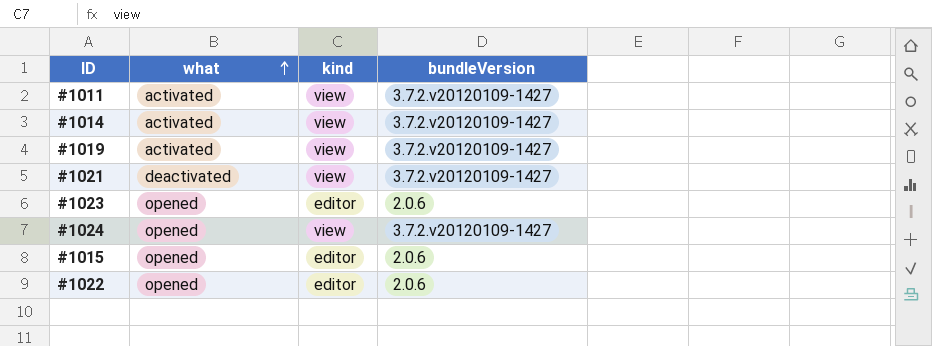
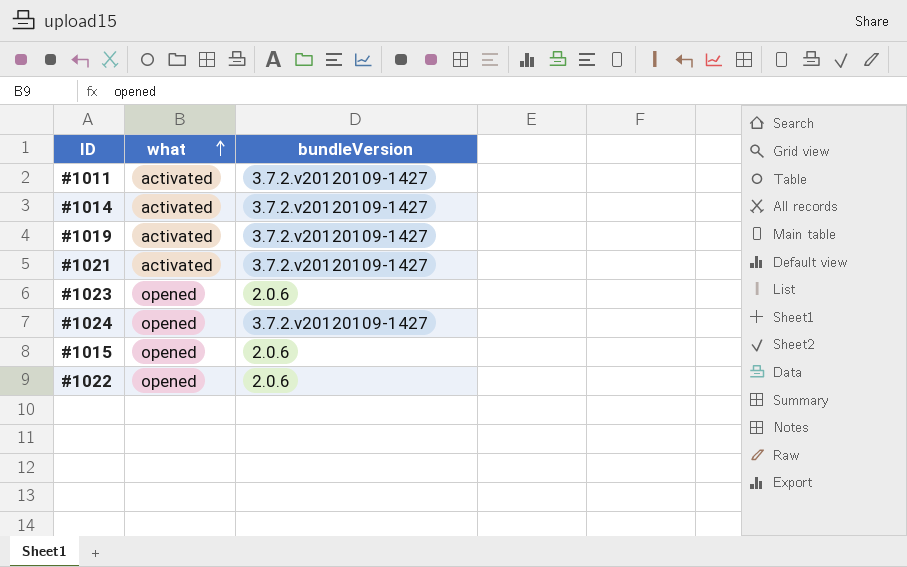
column kind | position: 3 -> none
#1021 | what: deactivated -> activated

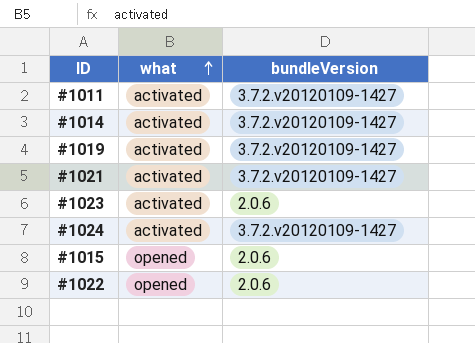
#1023 | what: opened -> activated
#1024 | what: opened -> activated

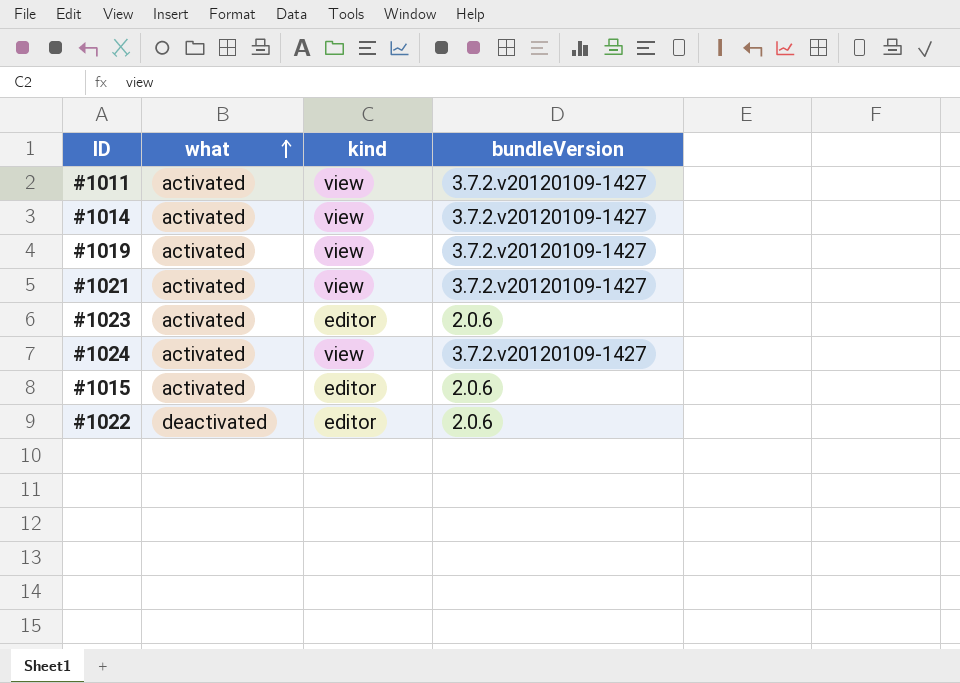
column kind | position: none -> 3
#1015 | what: opened -> activated
#1022 | what: opened -> deactivated

